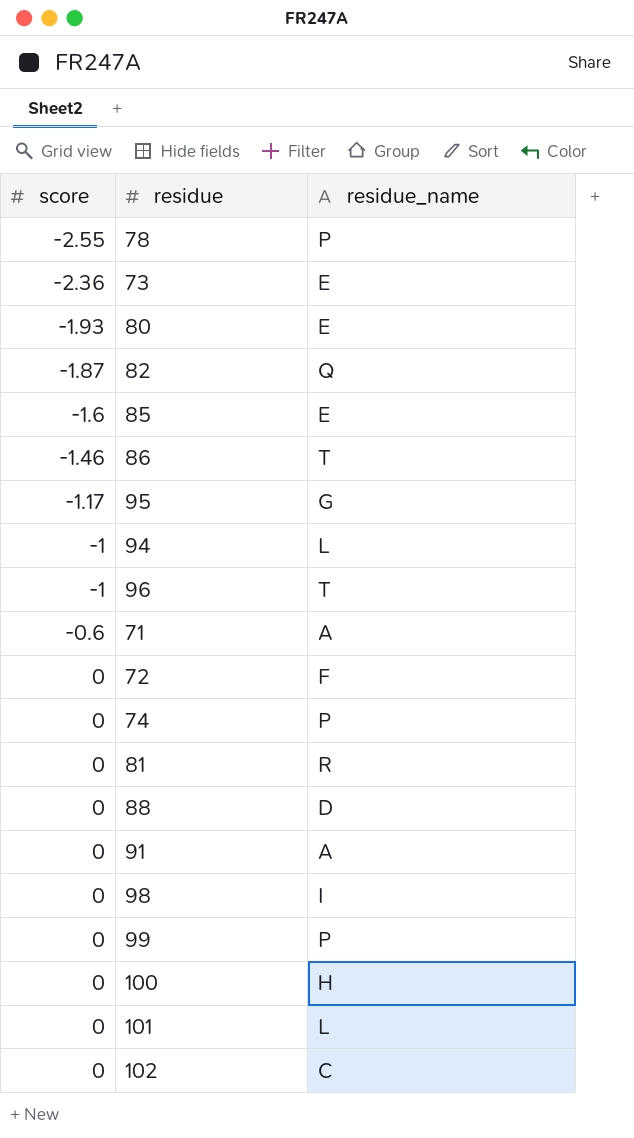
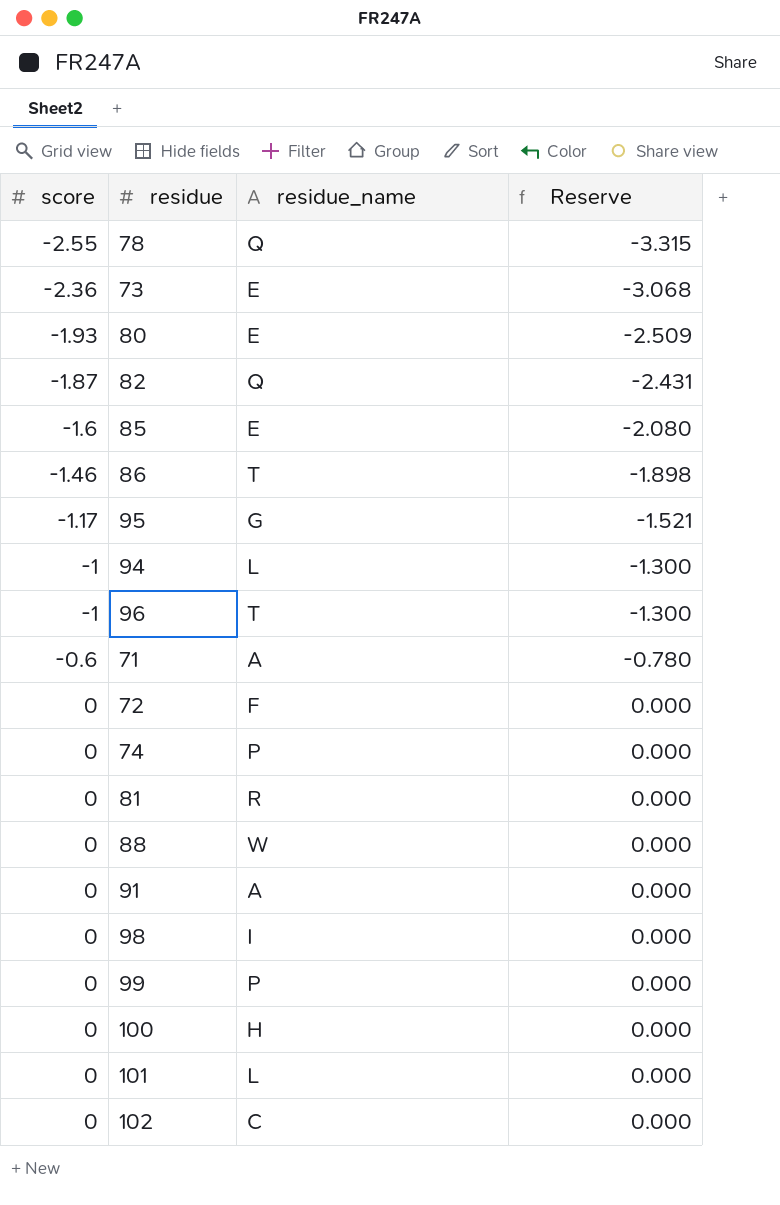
column Reserve | formula: none -> [score] * 1.3
78 | residue_name: P -> Q
88 | residue_name: D -> W

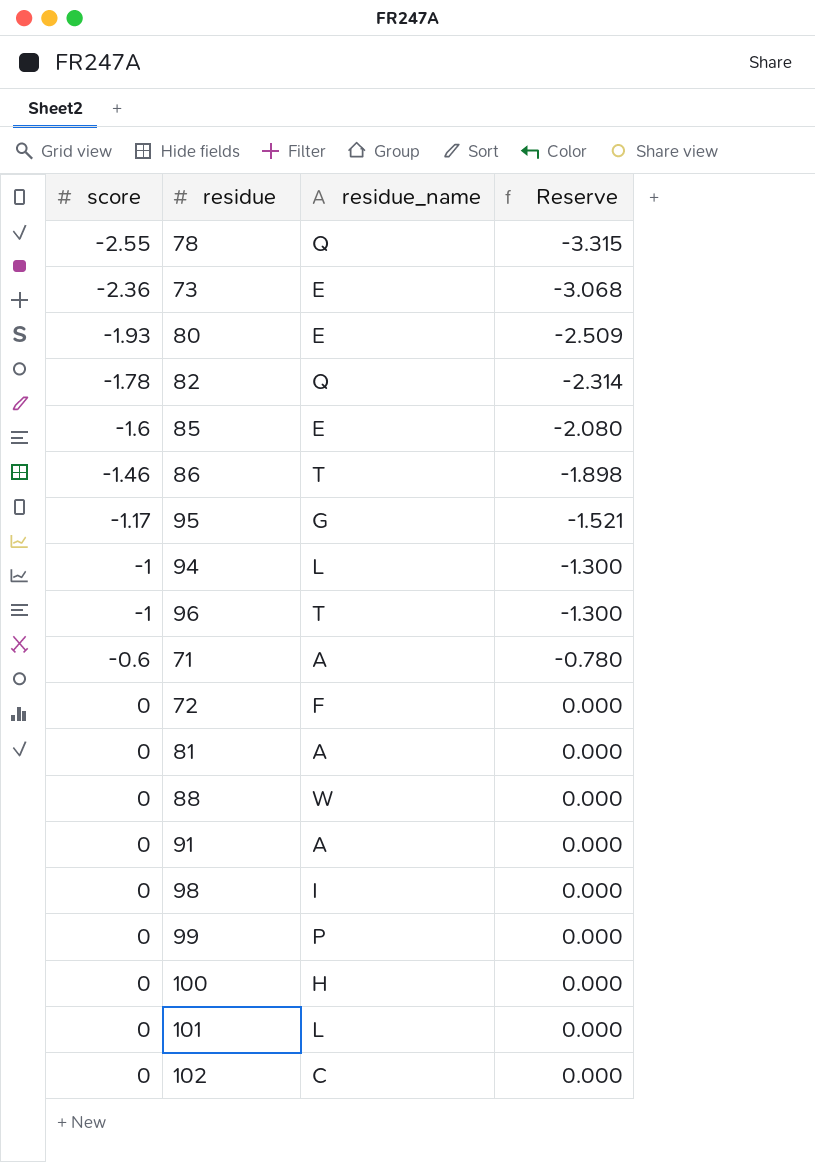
row 74: 0 | P | 0.000 -> none
82 | score: -1.87 -> -1.78
82 | Reserve: -2.431 -> -2.314
81 | residue_name: R -> A

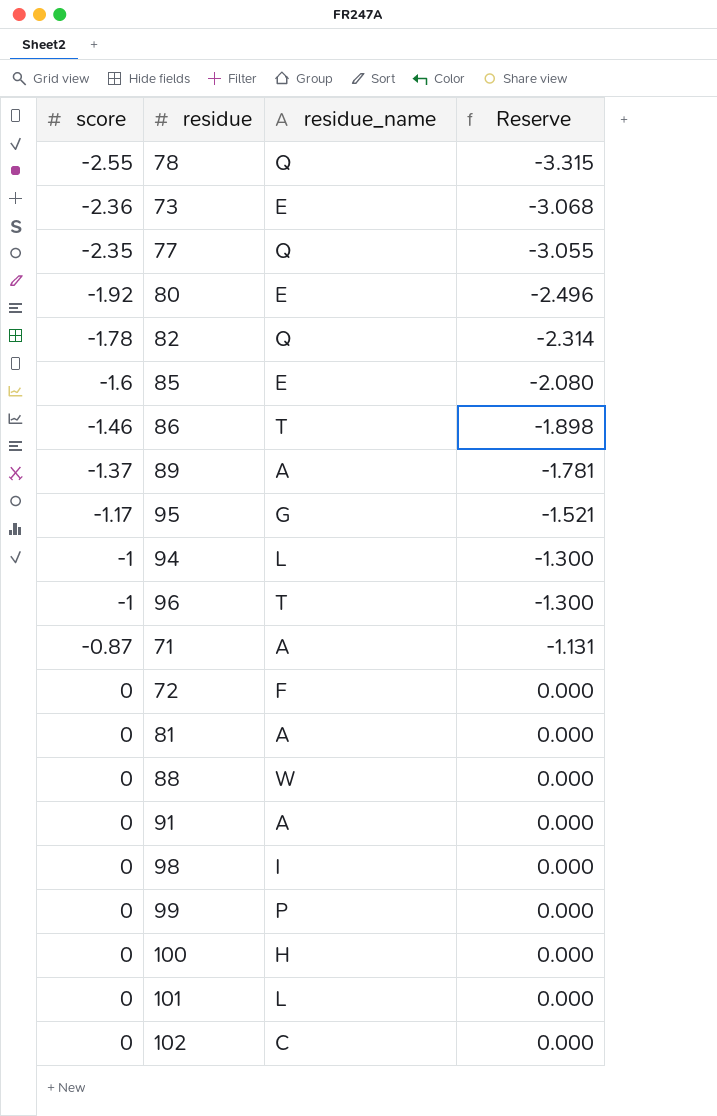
row 77: none -> -2.35 | Q | -3.055
80 | score: -1.93 -> -1.92
80 | Reserve: -2.509 -> -2.496
row 89: none -> -1.37 | A | -1.781
71 | score: -0.6 -> -0.87
71 | Reserve: -0.780 -> -1.131

